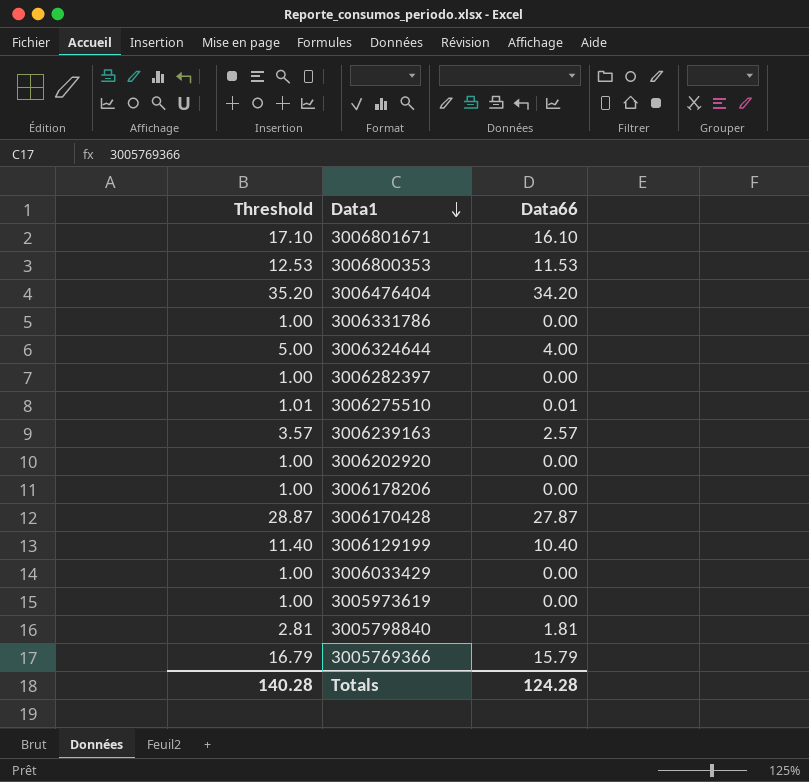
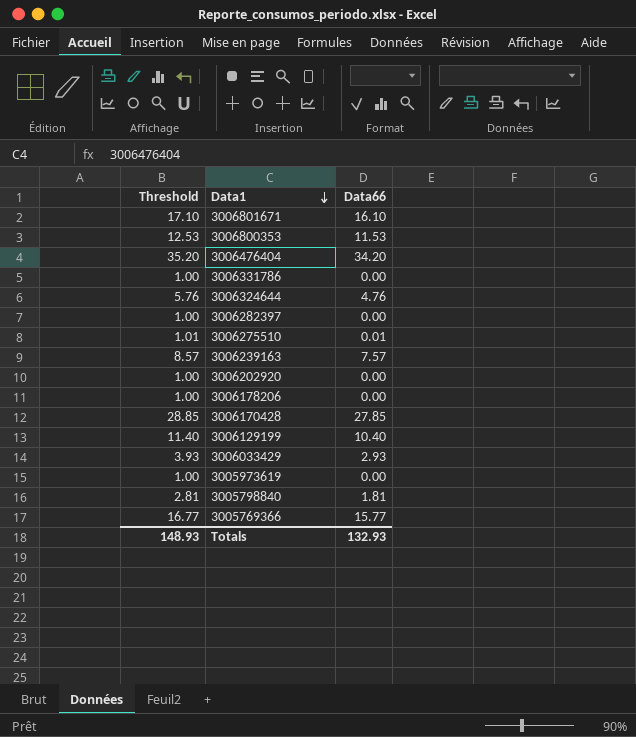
3006324644 | Threshold: 5.00 -> 5.76
3006324644 | Data66: 4.00 -> 4.76
3006239163 | Threshold: 3.57 -> 8.57
3006239163 | Data66: 2.57 -> 7.57
3006170428 | Threshold: 28.87 -> 28.85
3006170428 | Data66: 27.87 -> 27.85
3006033429 | Threshold: 1.00 -> 3.93
3006033429 | Data66: 0.00 -> 2.93
3005769366 | Threshold: 16.79 -> 16.77
3005769366 | Data66: 15.79 -> 15.77
Totals | Threshold: 140.28 -> 148.93
Totals | Data66: 124.28 -> 132.93

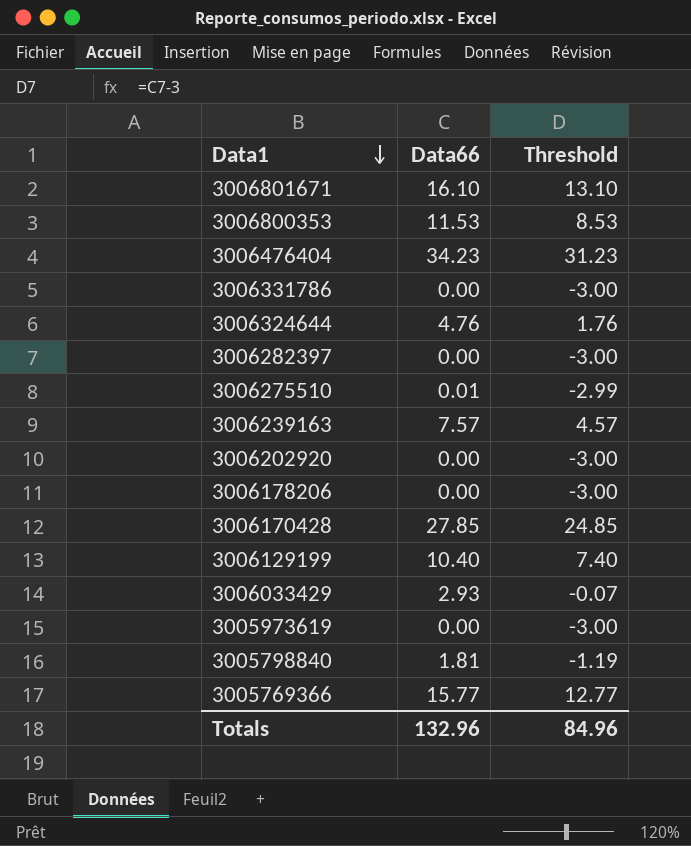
column Threshold | formula: [Data66] + 1 -> [Data66] - 3
column Threshold | position: 1 -> 3
3006476404 | Data66: 34.20 -> 34.23
Totals | Data66: 132.93 -> 132.96
Totals | Threshold: 148.93 -> 84.96

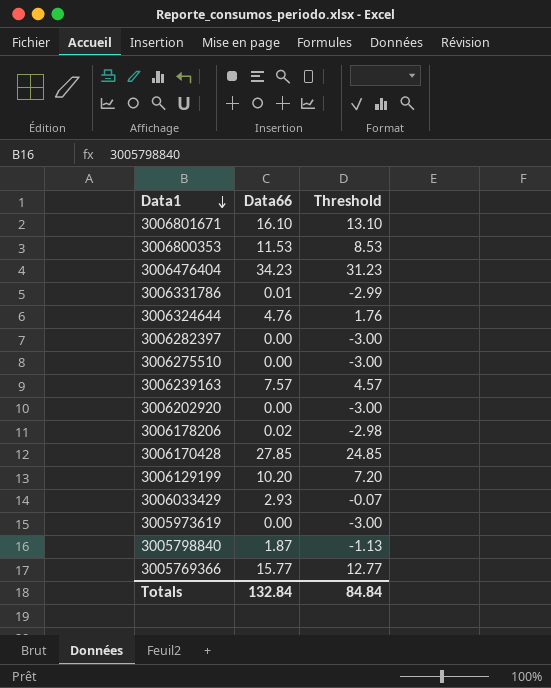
3006331786 | Data66: 0.00 -> 0.01
3006331786 | Threshold: -3.00 -> -2.99
3006275510 | Data66: 0.01 -> 0.00
3006275510 | Threshold: -2.99 -> -3.00
3006178206 | Data66: 0.00 -> 0.02
3006178206 | Threshold: -3.00 -> -2.98
3006129199 | Data66: 10.40 -> 10.20
3006129199 | Threshold: 7.40 -> 7.20
3005798840 | Data66: 1.81 -> 1.87
3005798840 | Threshold: -1.19 -> -1.13
Totals | Data66: 132.96 -> 132.84
Totals | Threshold: 84.96 -> 84.84

